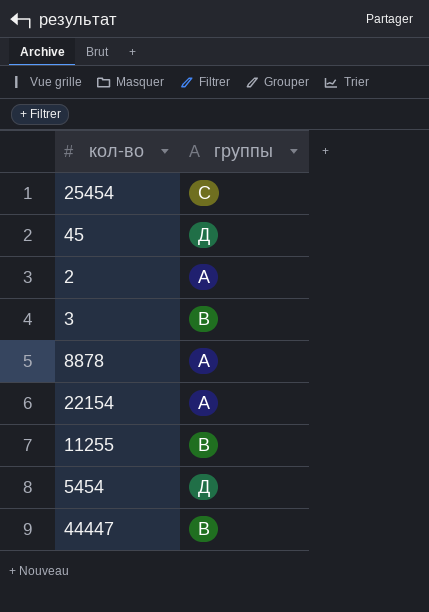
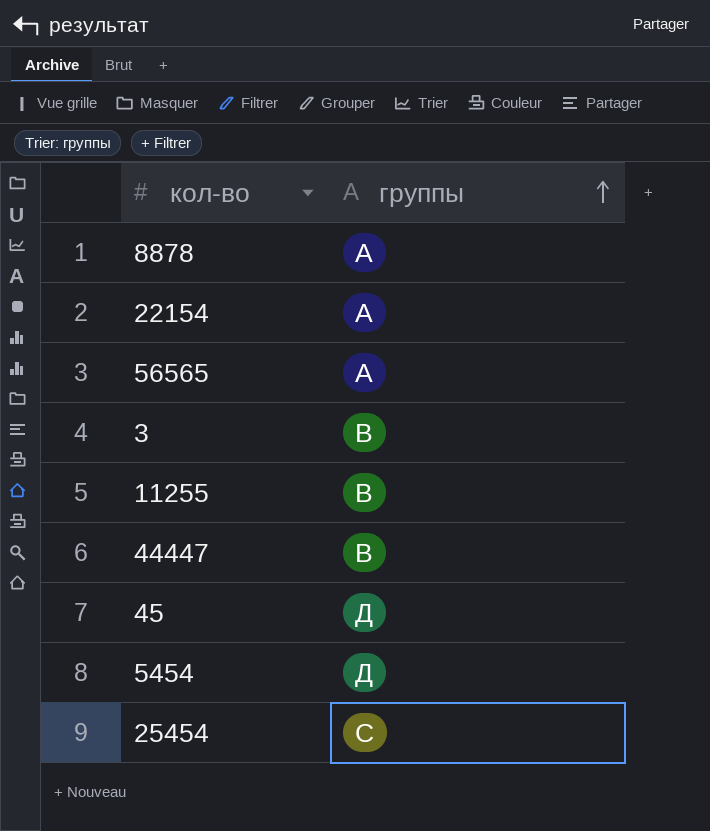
row order: none -> группы ascending
row 2: А -> none
row 56565: none -> А

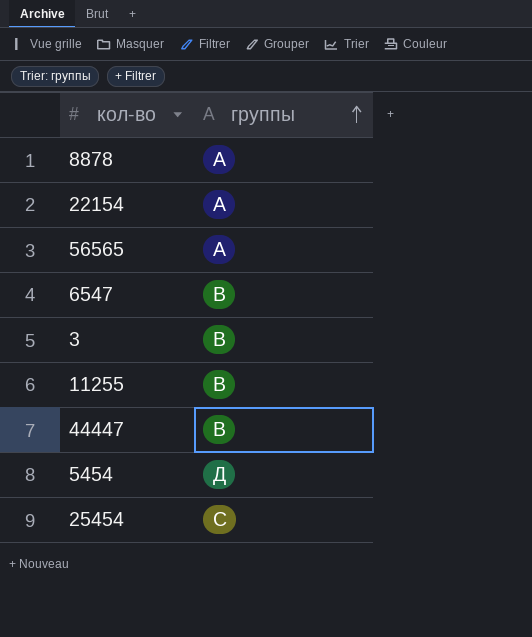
row 45: Д -> none
row 6547: none -> В

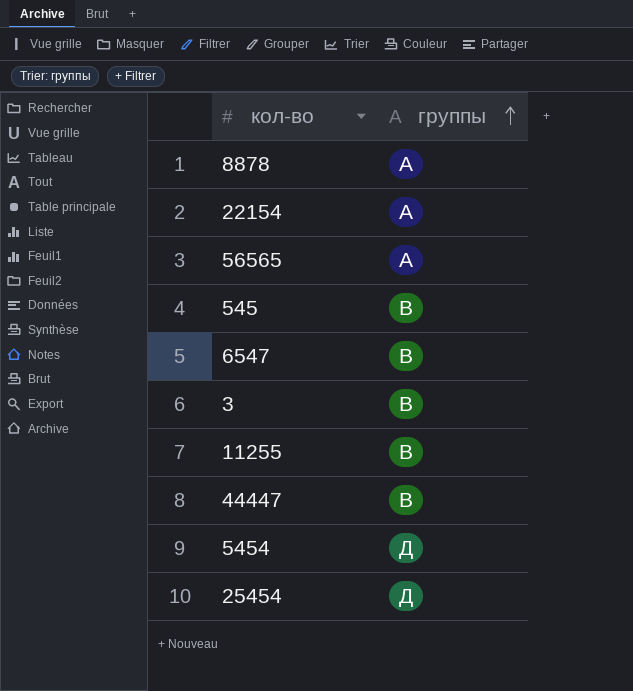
row 545: none -> В
25454 | группы: С -> Д

